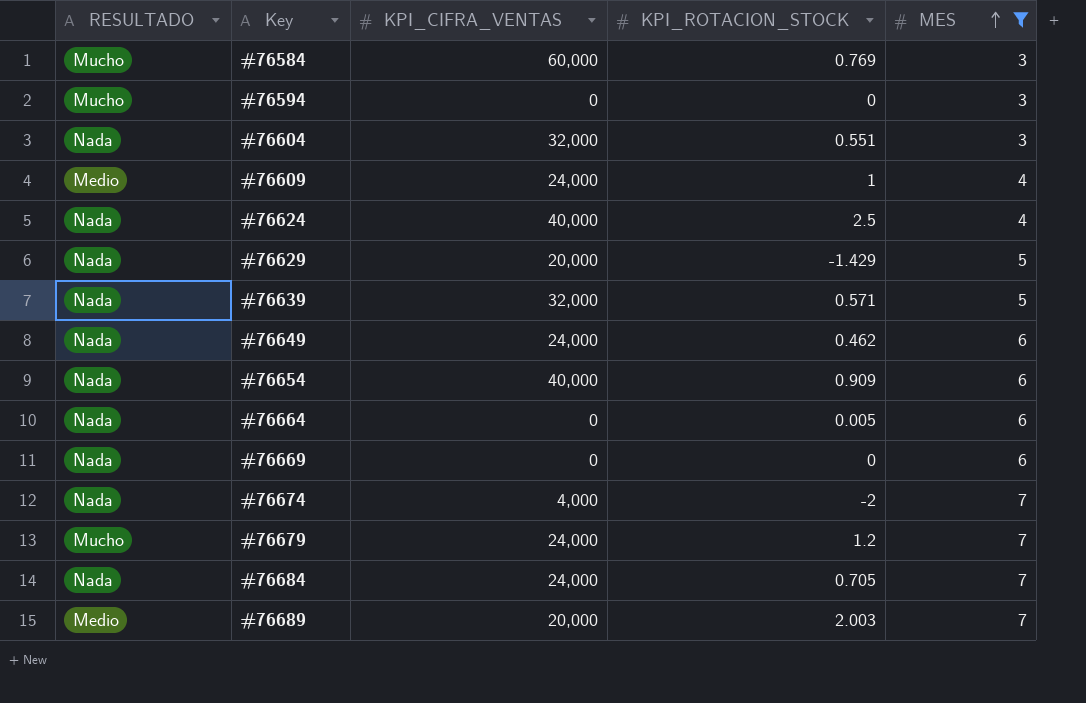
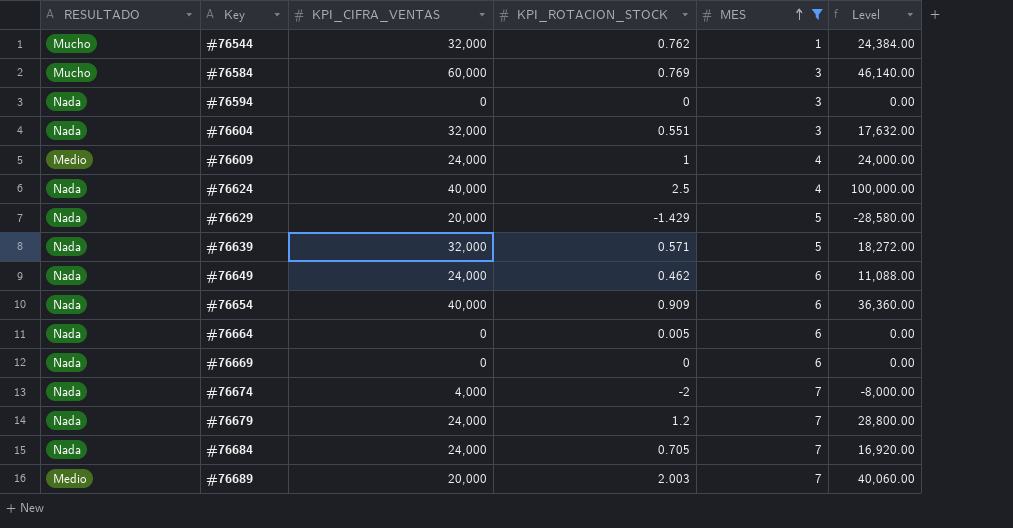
column Level | formula: none -> [KPI_CIFRA_VENTAS] * [KPI_ROTACION_STOCK]
row #76544: none -> Mucho | 32,000 | 0.762 | 1 | 24,384.00
#76594 | RESULTADO: Mucho -> Nada
#76679 | RESULTADO: Mucho -> Nada

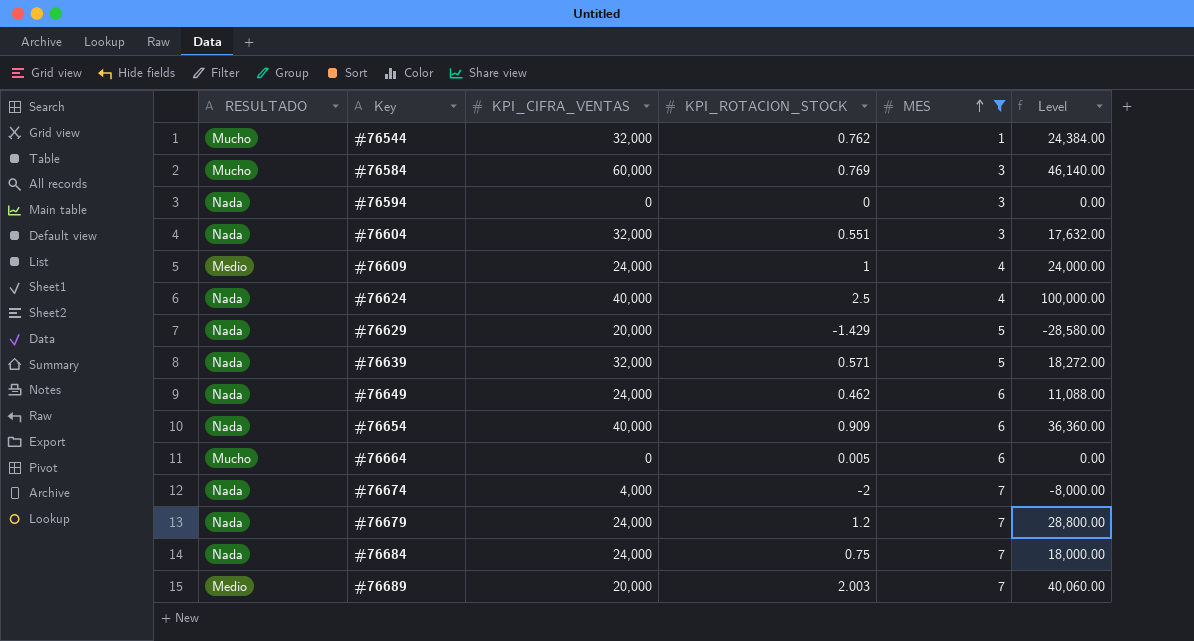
row #76669: Nada | 0 | 0 | 6 | 0.00 -> none
#76664 | RESULTADO: Nada -> Mucho
#76684 | KPI_ROTACION_STOCK: 0.705 -> 0.75
#76684 | Level: 16,920.00 -> 18,000.00

